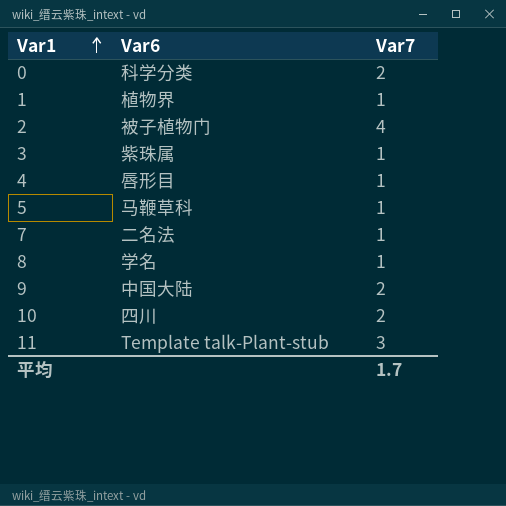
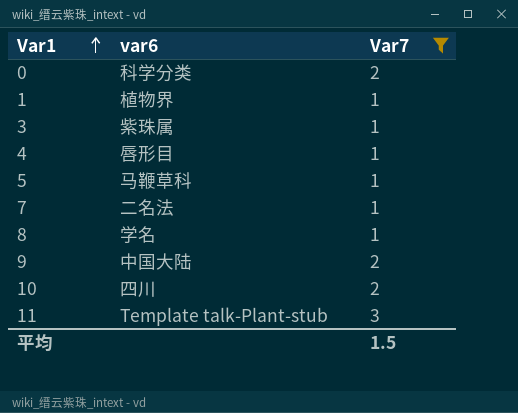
filter: none -> Var7 != 4
column name: Var6 -> var6
平均 | Var7: 1.7 -> 1.5

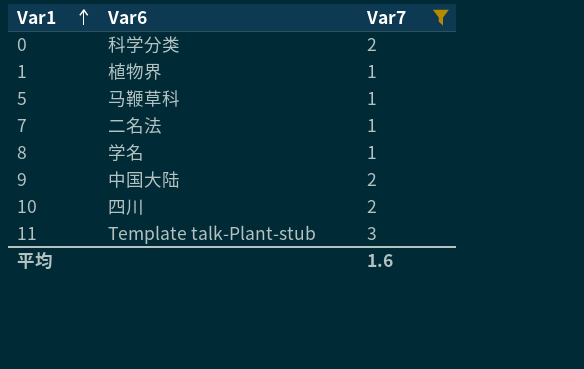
column name: var6 -> Var6
row 3: 紫珠属 | 1 -> none
row 4: 唇形目 | 1 -> none
平均 | Var7: 1.5 -> 1.6

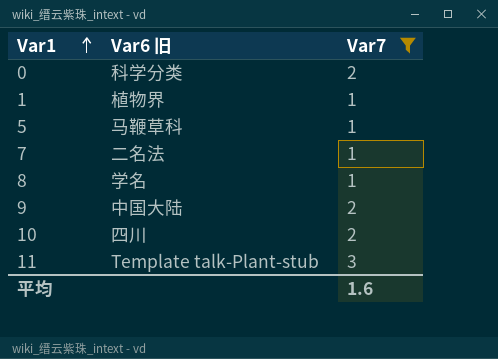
column name: Var6 -> Var6 旧

